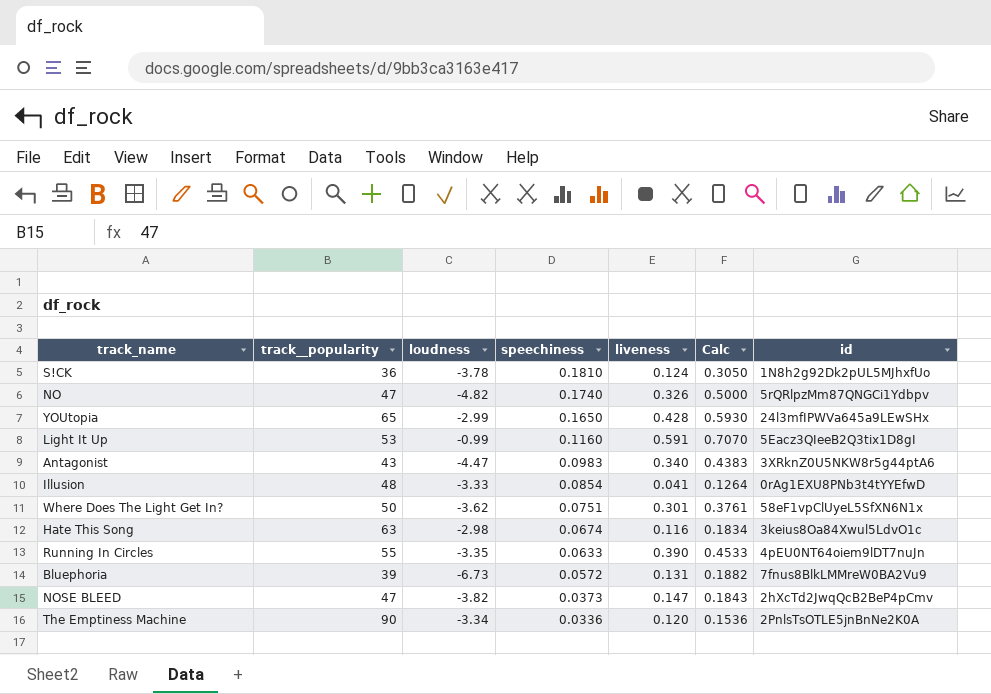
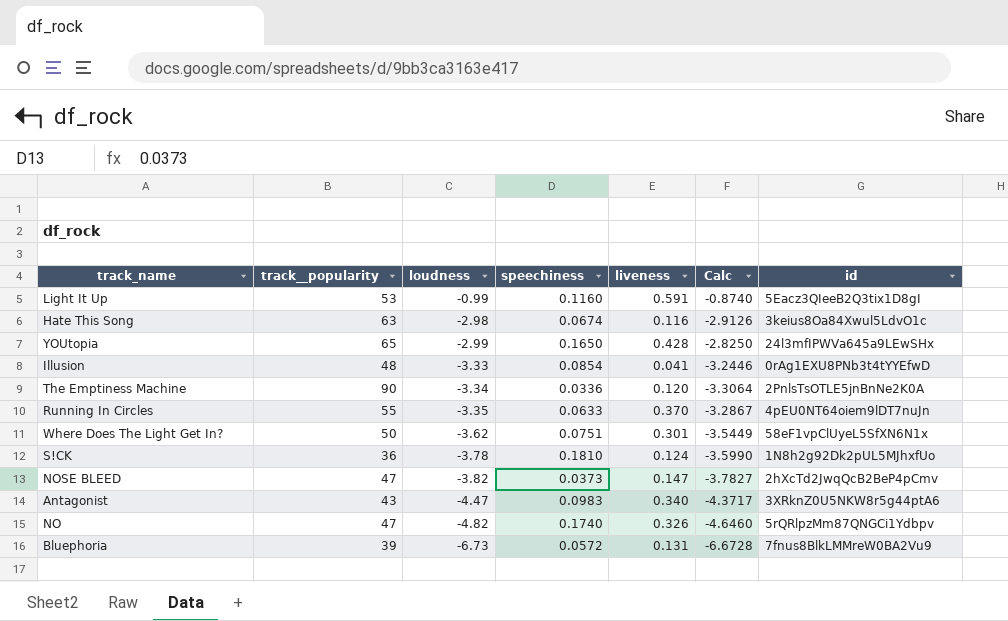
row order: speechiness descending -> loudness descending
column Calc | formula: [speechiness] + [liveness] -> [loudness] + [speechiness]
Running In Circles | liveness: 0.390 -> 0.370

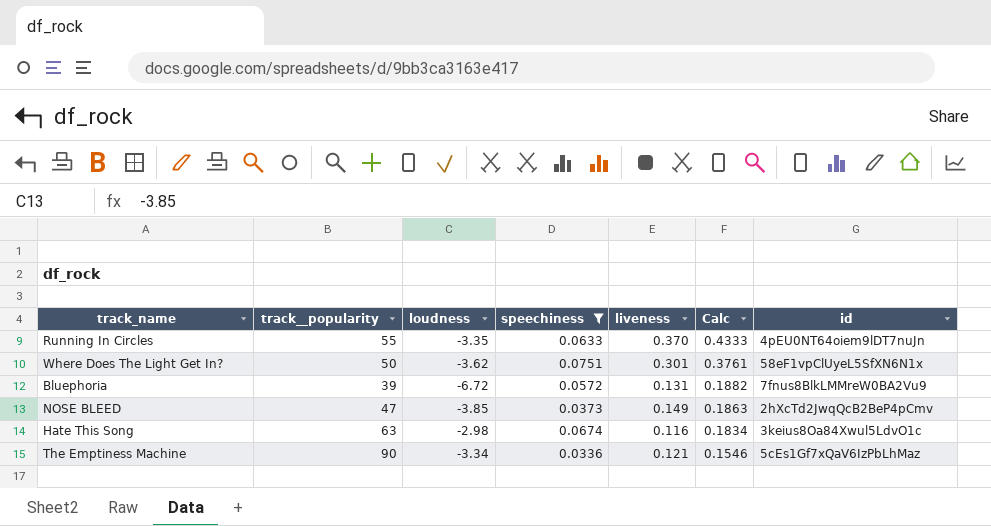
filter: none -> speechiness <= 0.0751
row order: loudness descending -> Calc descending
column Calc | formula: [loudness] + [speechiness] -> [speechiness] + [liveness]
Bluephoria | loudness: -6.73 -> -6.72
NOSE BLEED | loudness: -3.82 -> -3.85
NOSE BLEED | liveness: 0.147 -> 0.149
The Emptiness Machine | liveness: 0.120 -> 0.121
The Emptiness Machine | id: 2PnlsTsOTLE5jnBnNe2K0A -> 5cEs1Gf7xQaV6IzPbLhMaz

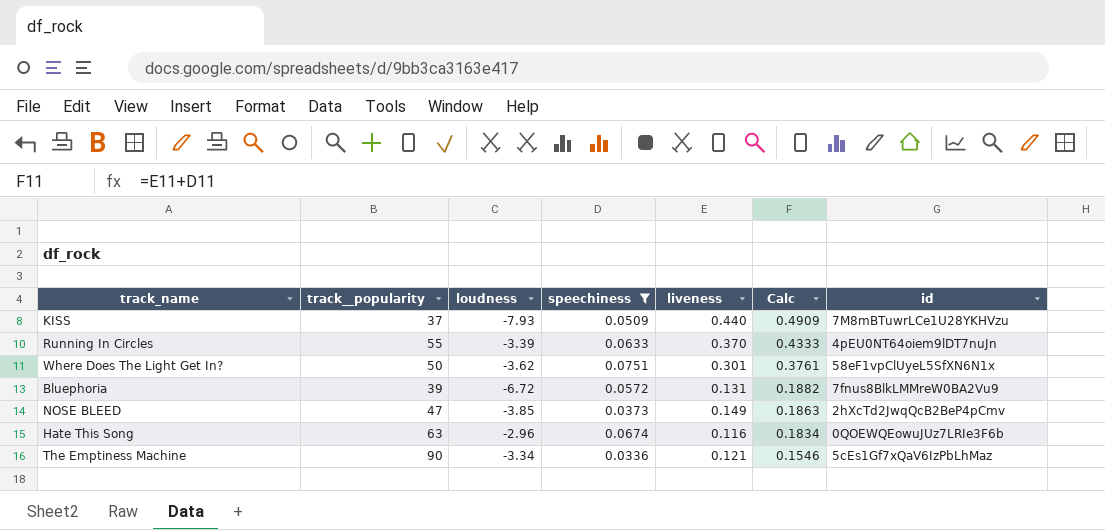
row KISS: none -> 37 | -7.93 | 0.0509 | 0.440 | 0.4909 | 7M8mBTuwrLCe1U28YKHVzu
Running In Circles | loudness: -3.35 -> -3.39
Hate This Song | loudness: -2.98 -> -2.96
Hate This Song | id: 3keius8Oa84Xwul5LdvO1c -> 0QOEWQEowuJUz7LRIe3F6b

